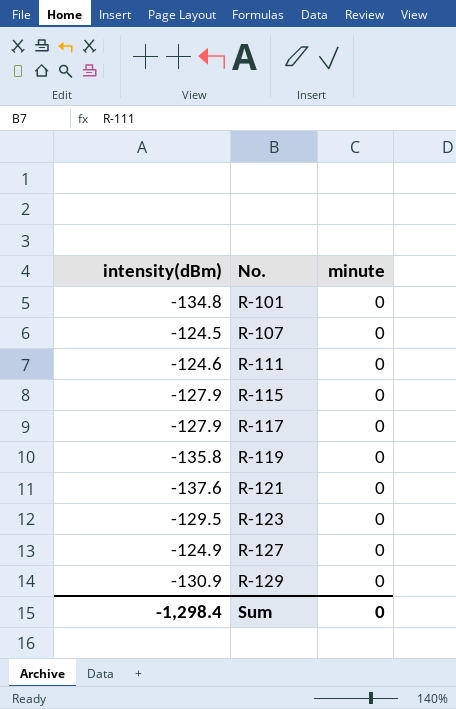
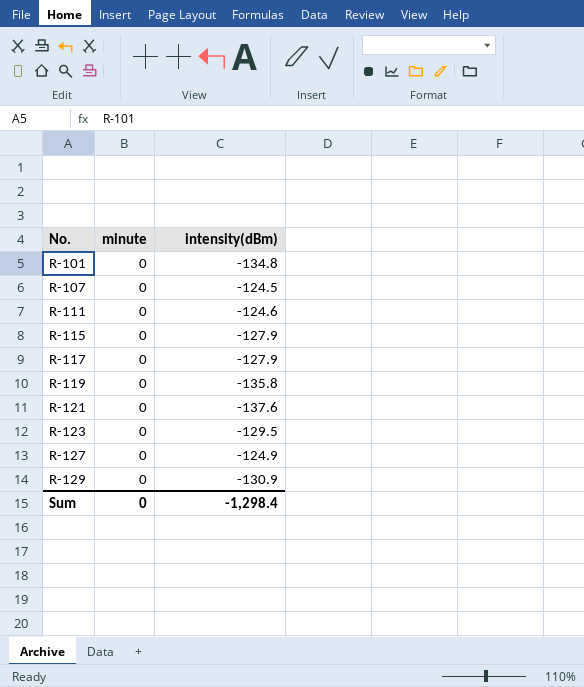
column intensity(dBm) | position: 1 -> 3

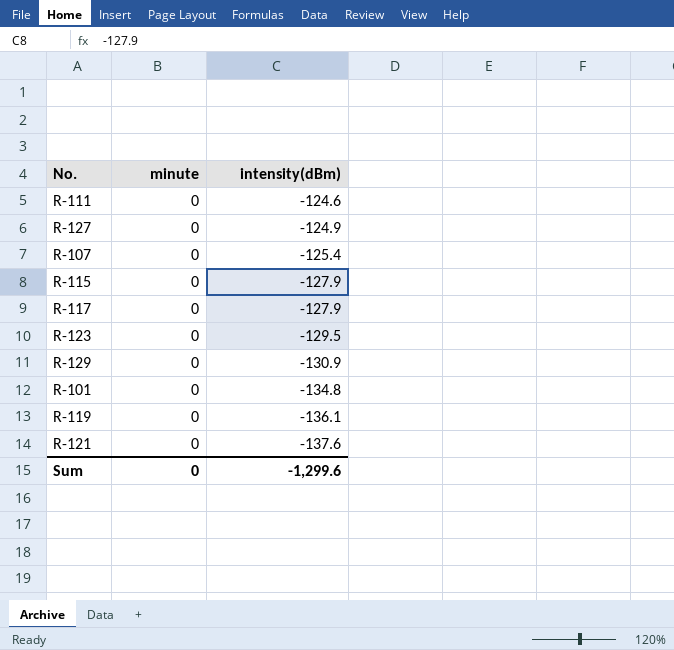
row order: No. ascending -> intensity(dBm) descending
R-107 | intensity(dBm): -124.5 -> -125.4
R-119 | intensity(dBm): -135.8 -> -136.1
Sum | intensity(dBm): -1,298.4 -> -1,299.6

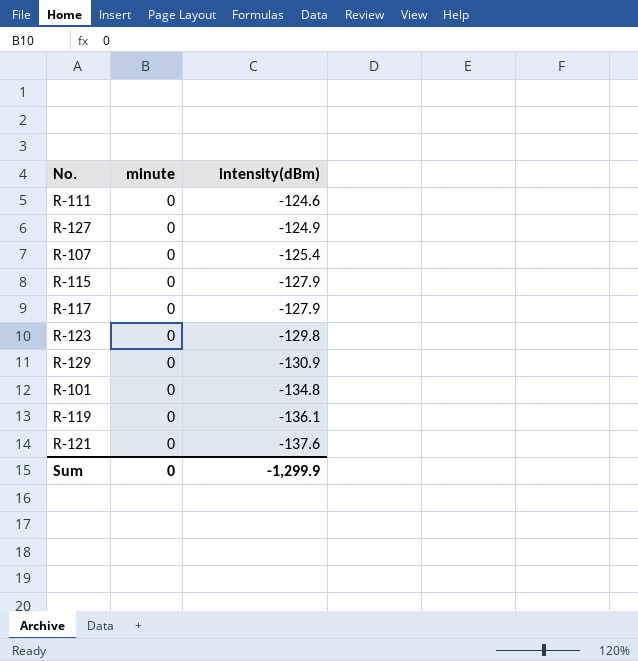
R-123 | intensity(dBm): -129.5 -> -129.8
Sum | intensity(dBm): -1,299.6 -> -1,299.9

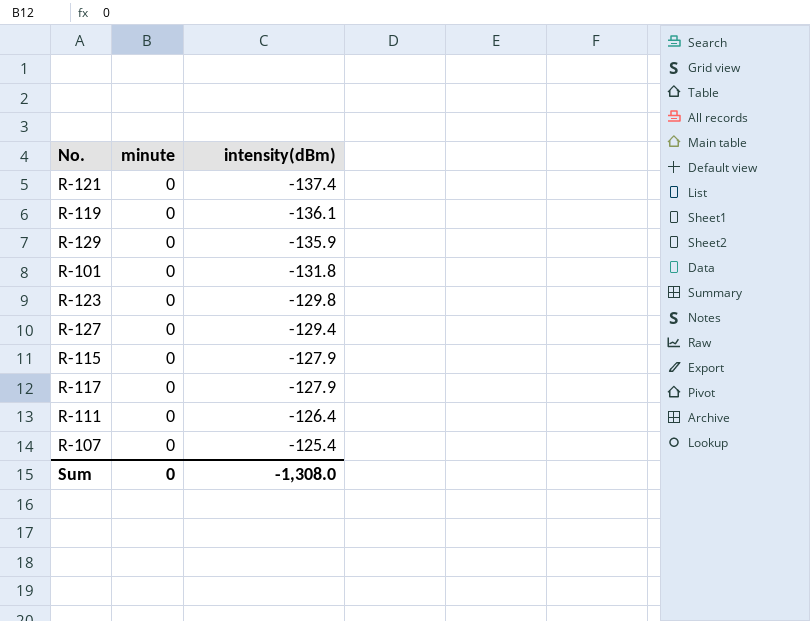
row order: intensity(dBm) descending -> intensity(dBm) ascending
R-121 | intensity(dBm): -137.6 -> -137.4
R-129 | intensity(dBm): -130.9 -> -135.9
R-101 | intensity(dBm): -134.8 -> -131.8
R-127 | intensity(dBm): -124.9 -> -129.4
R-111 | intensity(dBm): -124.6 -> -126.4
Sum | intensity(dBm): -1,299.9 -> -1,308.0

